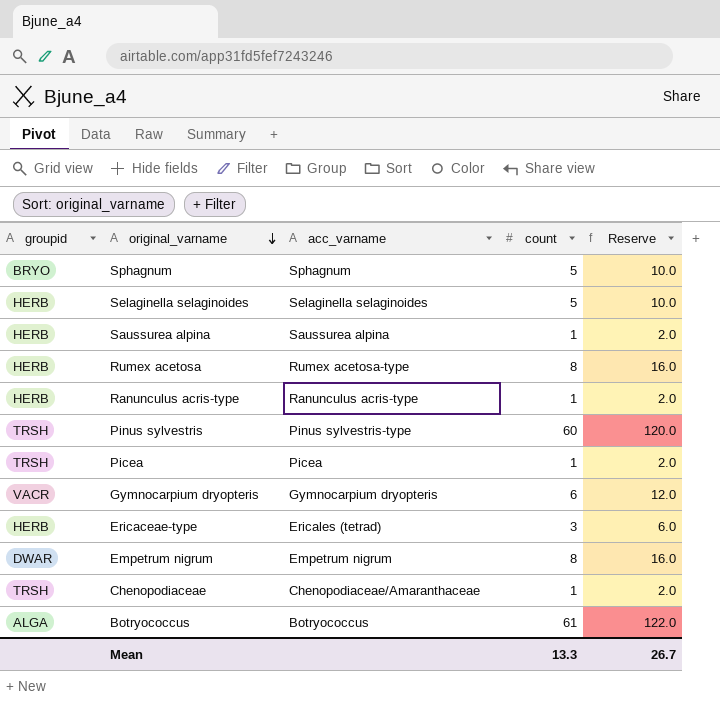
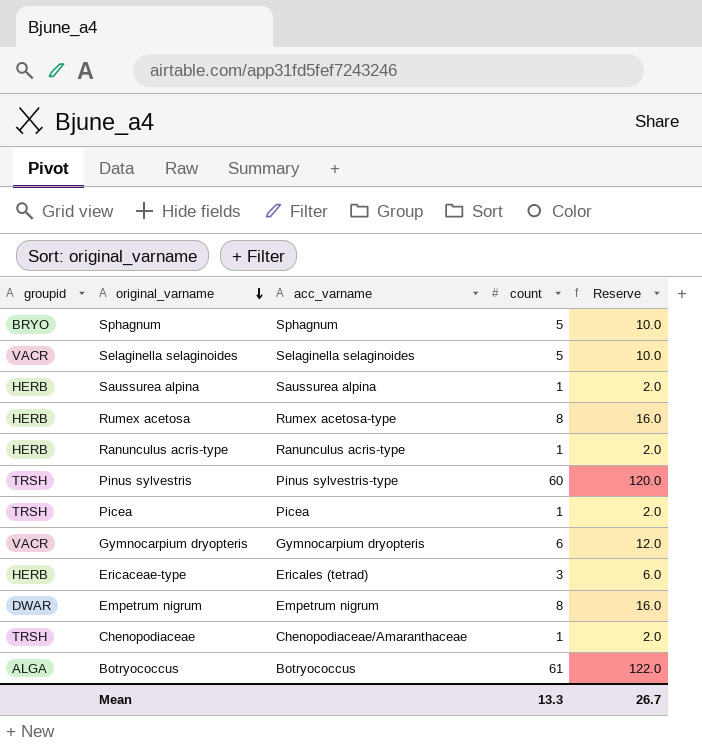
Selaginella selaginoides | groupid: HERB -> VACR

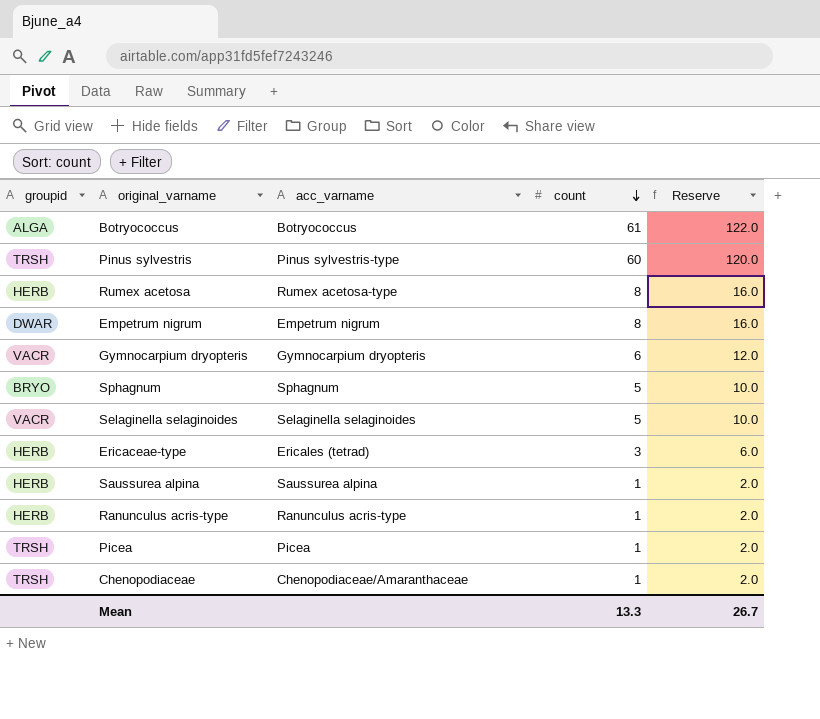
row order: original_varname descending -> count descending

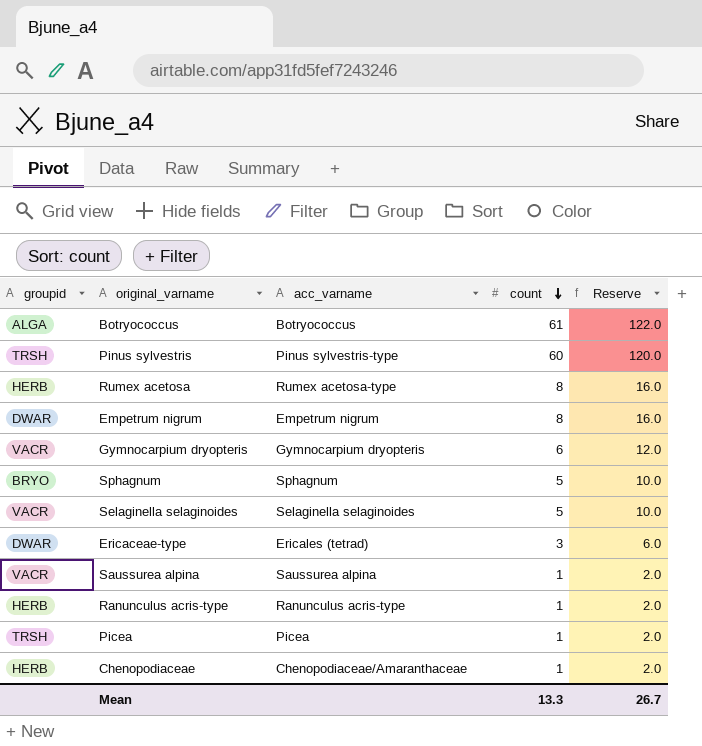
Ericaceae-type | groupid: HERB -> DWAR
Saussurea alpina | groupid: HERB -> VACR
Chenopodiaceae | groupid: TRSH -> HERB

